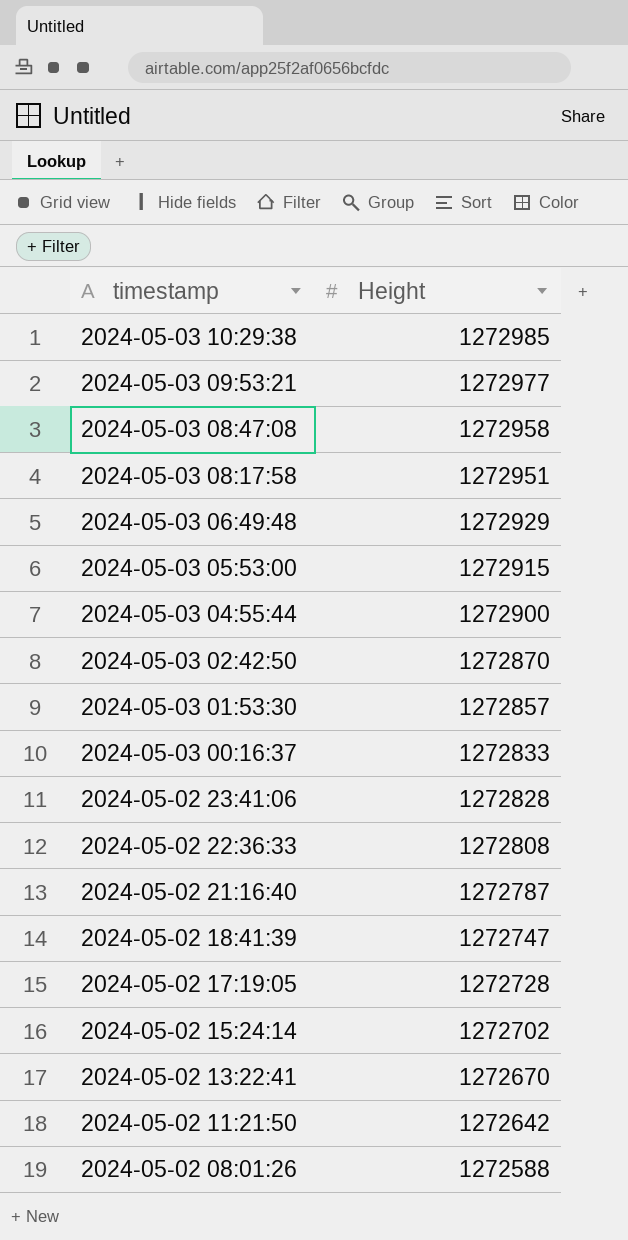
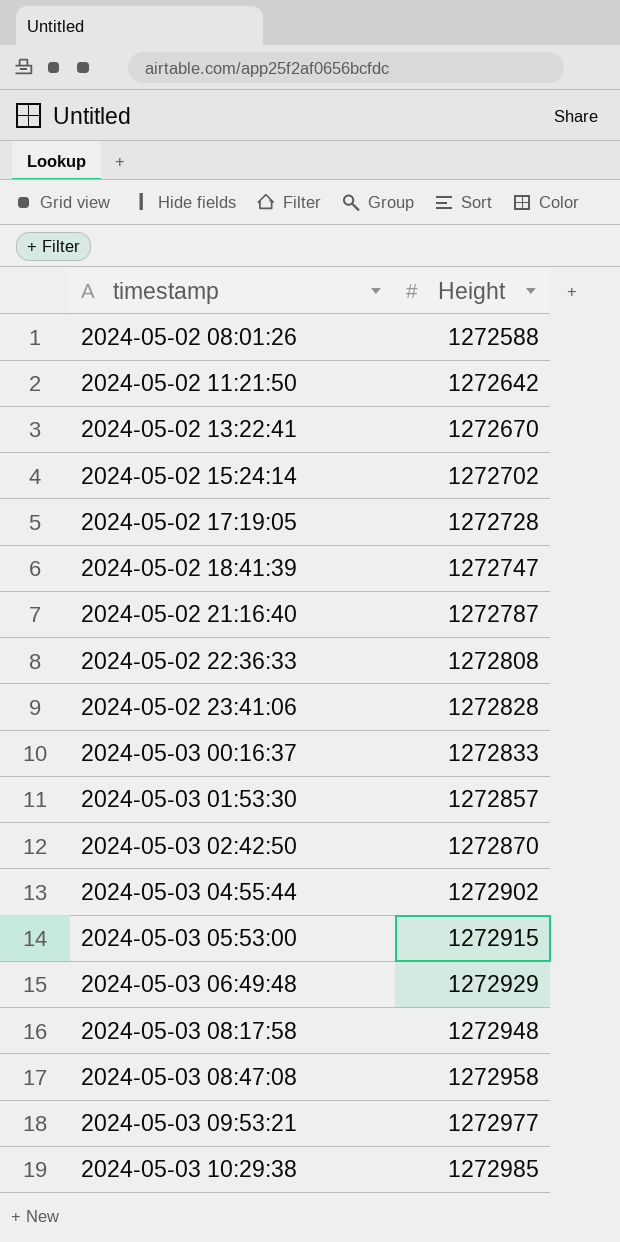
row order: timestamp descending -> timestamp ascending
2024-05-03 04:55:44 | Height: 1272900 -> 1272902
2024-05-03 08:17:58 | Height: 1272951 -> 1272948

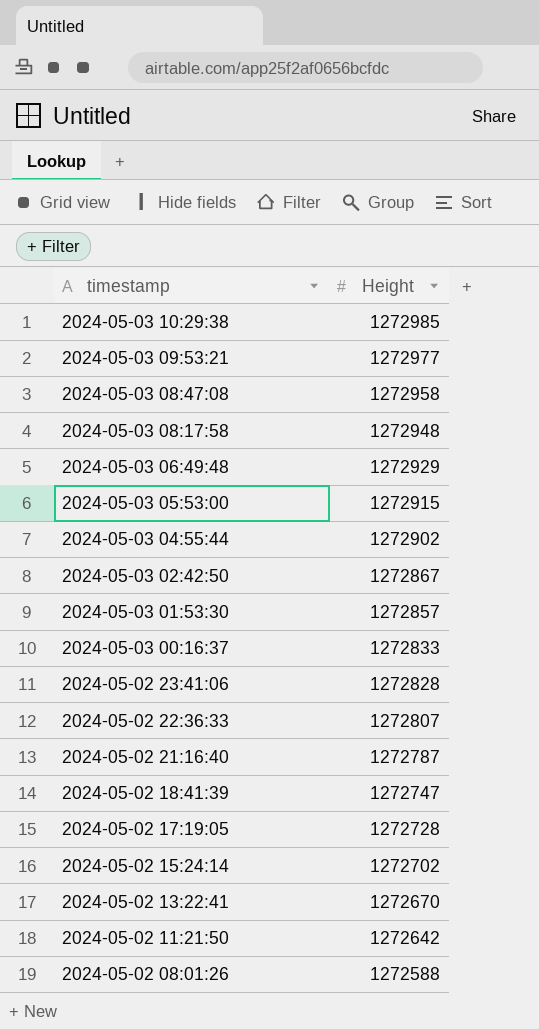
row order: timestamp ascending -> timestamp descending
2024-05-03 02:42:50 | Height: 1272870 -> 1272867
2024-05-02 22:36:33 | Height: 1272808 -> 1272807

